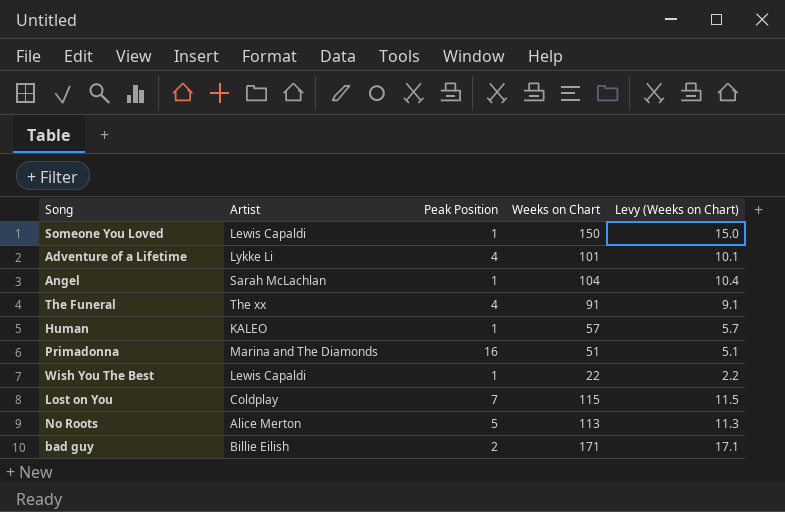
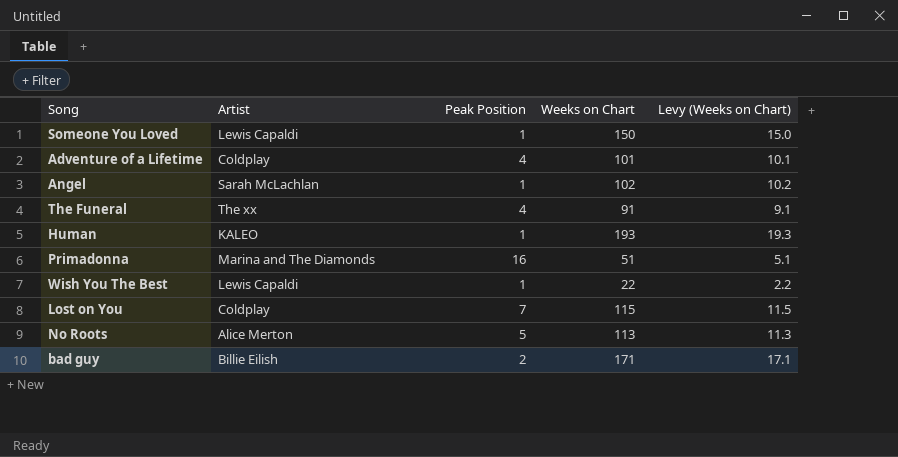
Adventure of a Lifetime | Artist: Lykke Li -> Coldplay
Angel | Weeks on Chart: 104 -> 102
Angel | Levy (Weeks on Chart): 10.4 -> 10.2
Human | Weeks on Chart: 57 -> 193
Human | Levy (Weeks on Chart): 5.7 -> 19.3

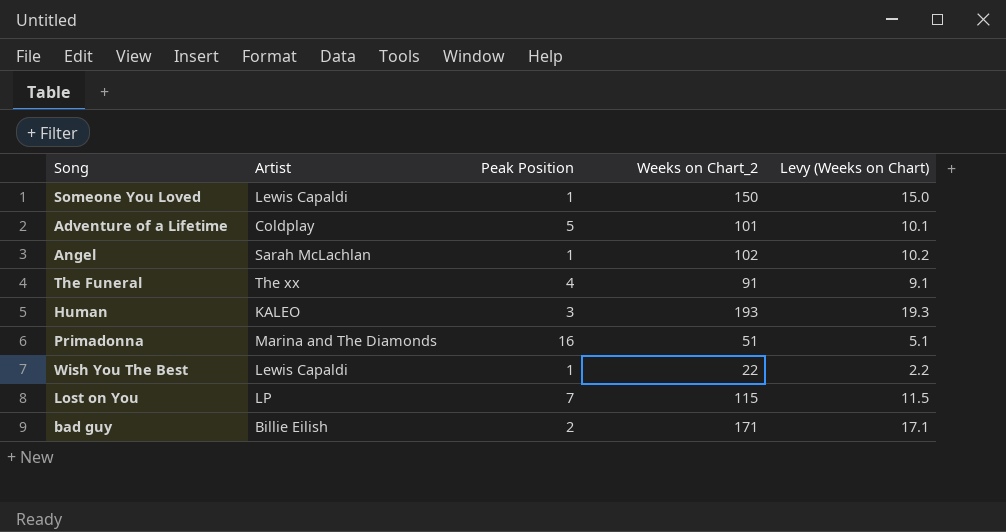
column name: Weeks on Chart -> Weeks on Chart_2
row No Roots: Alice Merton | 5 | 113 | 11.3 -> none
Adventure of a Lifetime | Peak Position: 4 -> 5
Human | Peak Position: 1 -> 3
Lost on You | Artist: Coldplay -> LP

